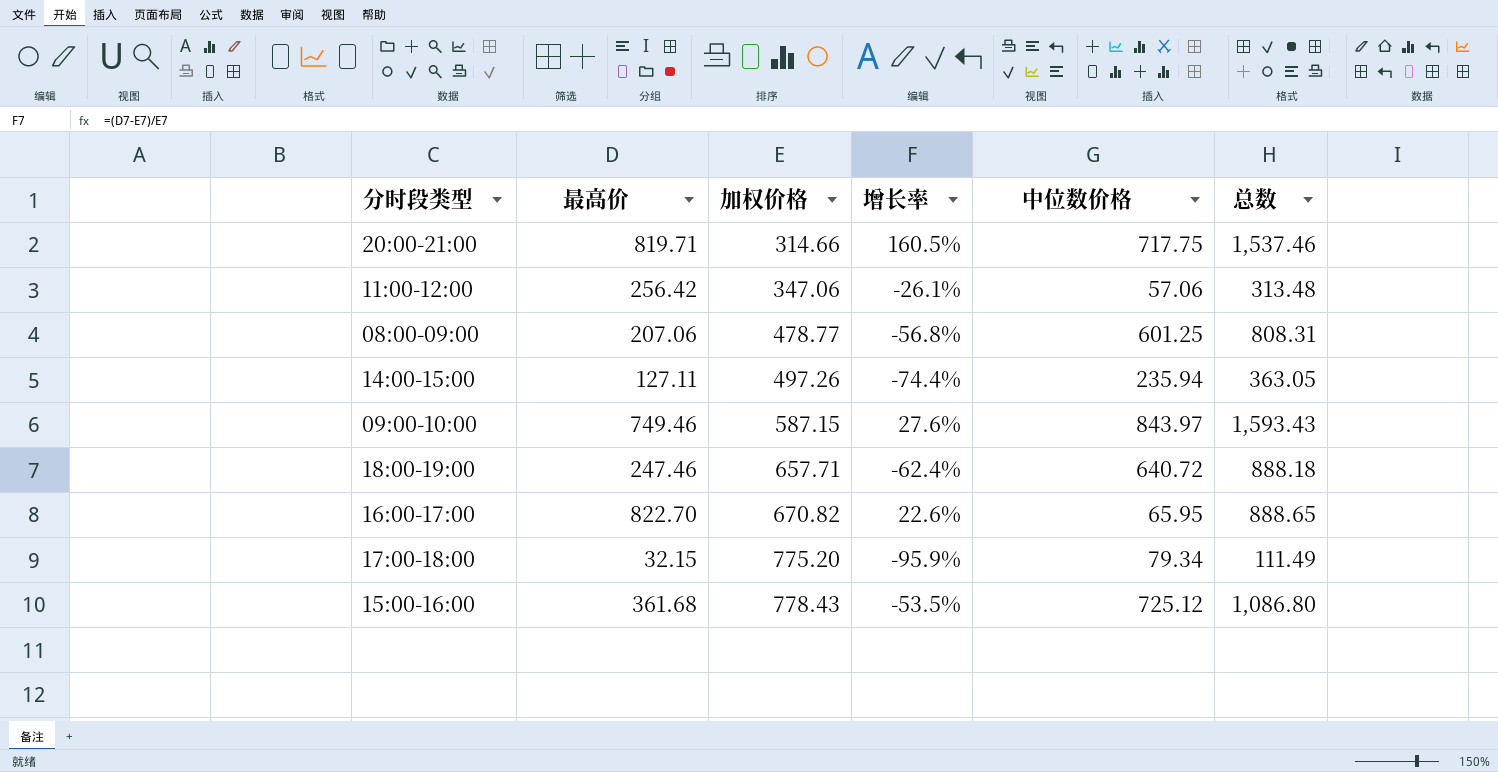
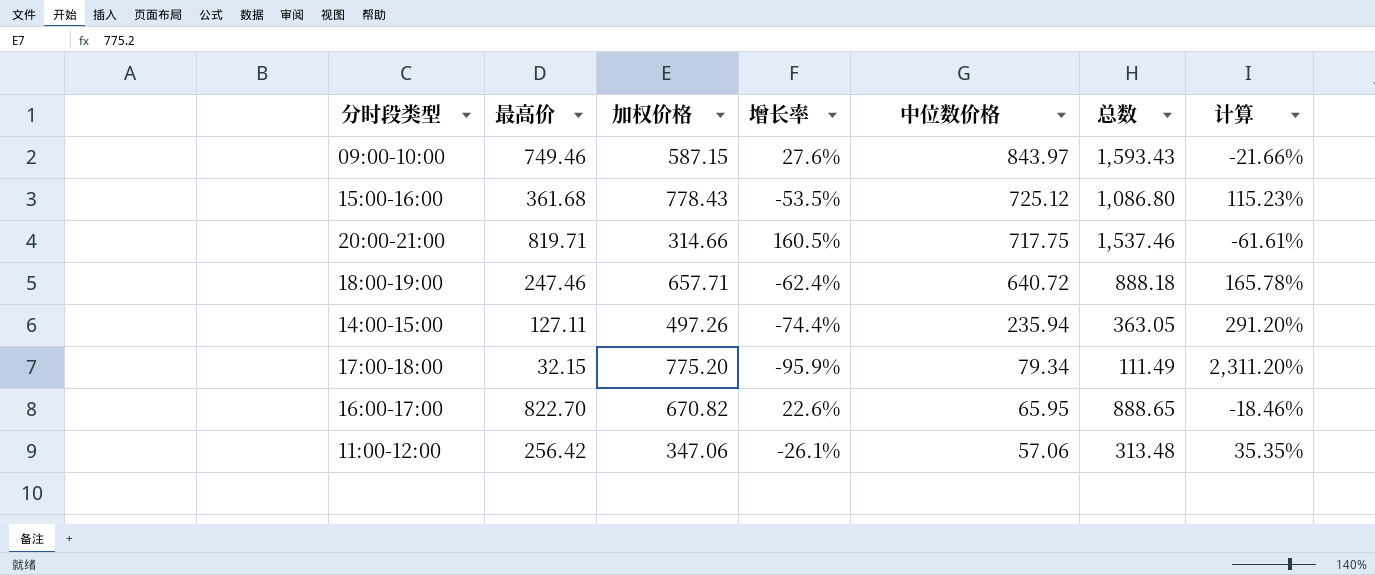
row order: 加权价格 ascending -> 中位数价格 descending
column 计算 | formula: none -> ([加权价格] - [最高价]) / [最高价]
row 08:00-09:00: 207.06 | 478.77 | -56.8% | 601.25 | 808.31 -> none

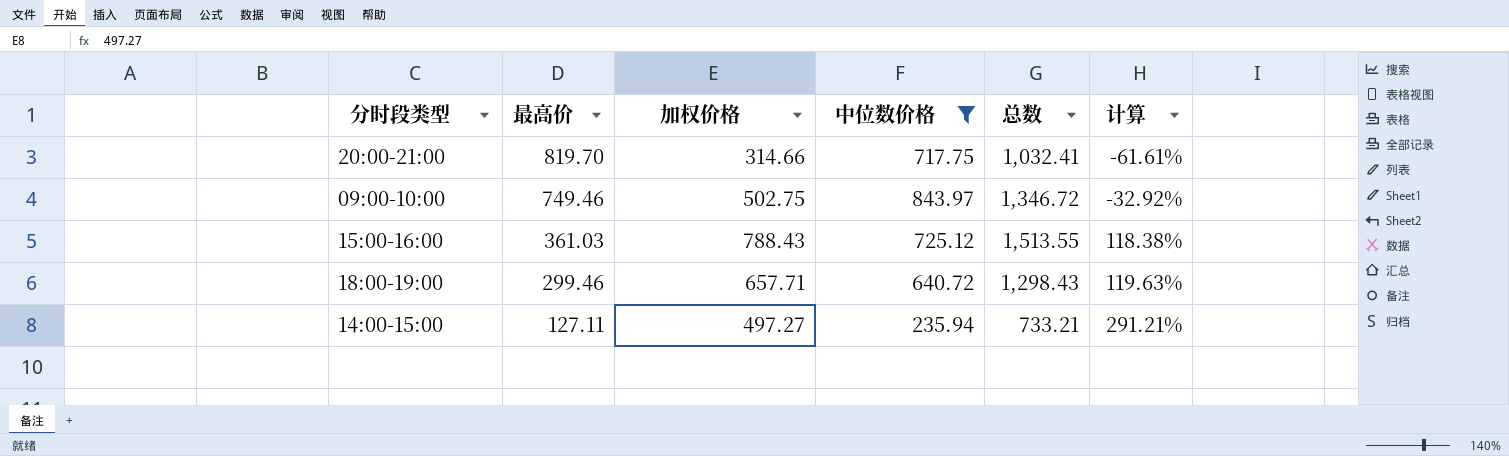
filter: none -> 中位数价格 >= 235.94
row order: 中位数价格 descending -> 最高价 descending
column 增长率 | formula: ([最高价] - [加权价格]) / [加权价格] -> none
column 总数 | formula: [最高价] + [中位数价格] -> [加权价格] + [中位数价格]
20:00-21:00 | 最高价: 819.71 -> 819.70
09:00-10:00 | 加权价格: 587.15 -> 502.75
09:00-10:00 | 计算: -21.66% -> -32.92%
15:00-16:00 | 最高价: 361.68 -> 361.03
15:00-16:00 | 加权价格: 778.43 -> 788.43
15:00-16:00 | 计算: 115.23% -> 118.38%
18:00-19:00 | 最高价: 247.46 -> 299.46
18:00-19:00 | 计算: 165.78% -> 119.63%
14:00-15:00 | 加权价格: 497.26 -> 497.27
14:00-15:00 | 计算: 291.20% -> 291.21%

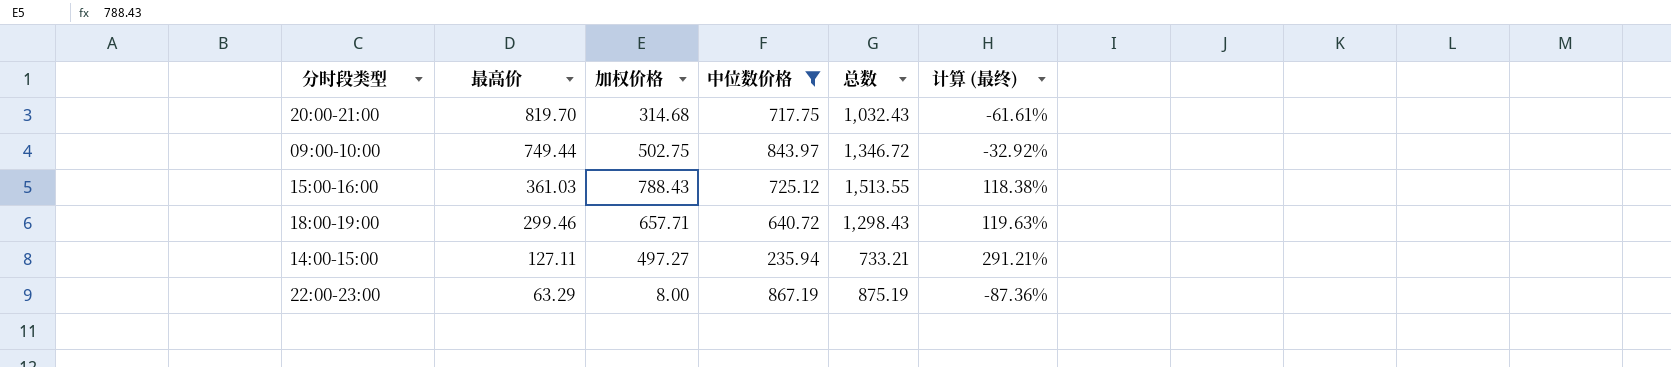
column name: 计算 -> 计算 (最终)
20:00-21:00 | 加权价格: 314.66 -> 314.68
20:00-21:00 | 总数: 1,032.41 -> 1,032.43
09:00-10:00 | 最高价: 749.46 -> 749.44
row 22:00-23:00: none -> 63.29 | 8.00 | 867.19 | 875.19 | -87.36%

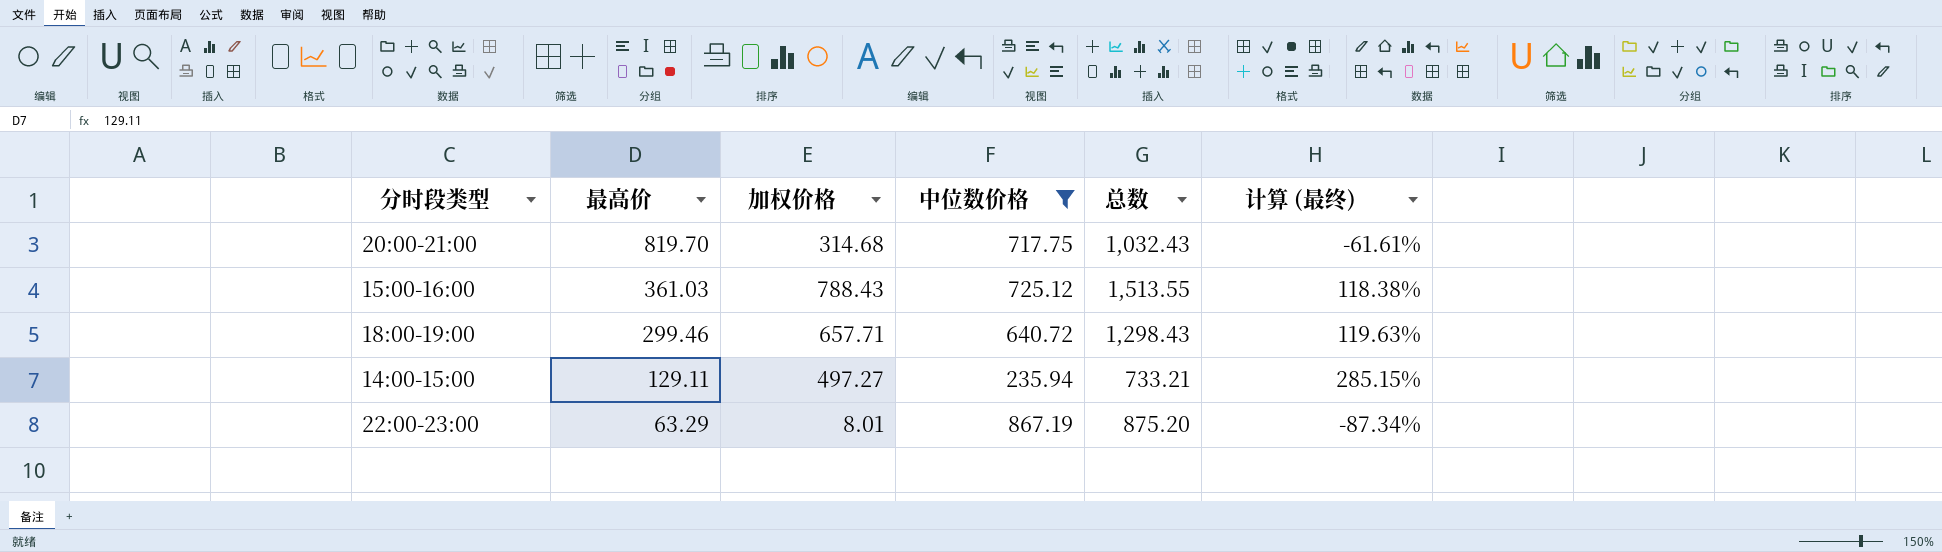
row 09:00-10:00: 749.44 | 502.75 | 843.97 | 1,346.72 | -32.92% -> none
14:00-15:00 | 最高价: 127.11 -> 129.11
14:00-15:00 | 计算 (最终): 291.21% -> 285.15%
22:00-23:00 | 加权价格: 8.00 -> 8.01
22:00-23:00 | 总数: 875.19 -> 875.20
22:00-23:00 | 计算 (最终): -87.36% -> -87.34%

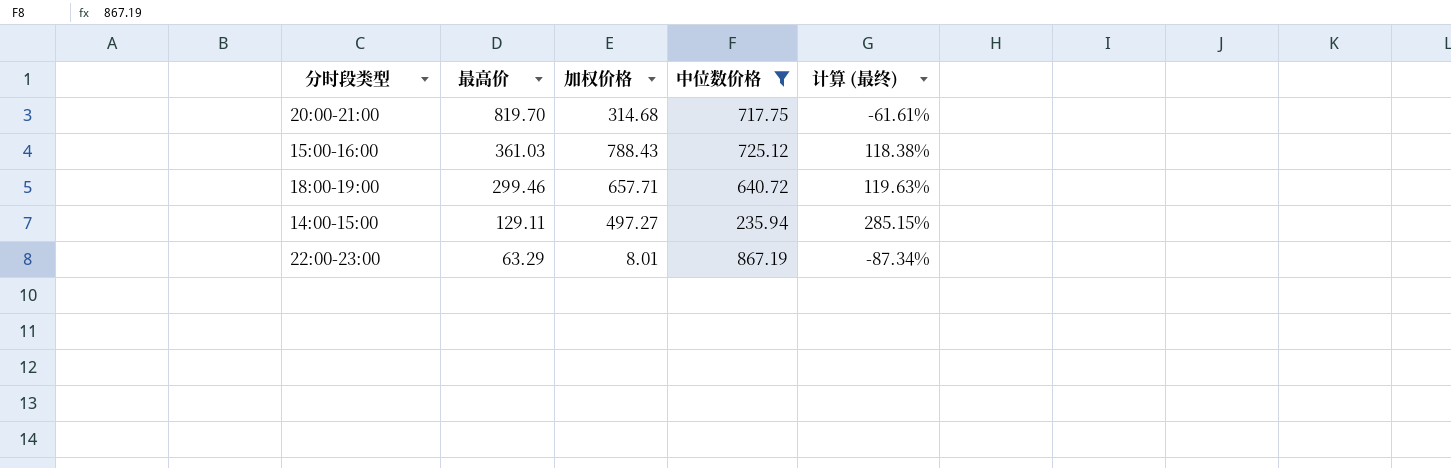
column 总数 | formula: [加权价格] + [中位数价格] -> none

